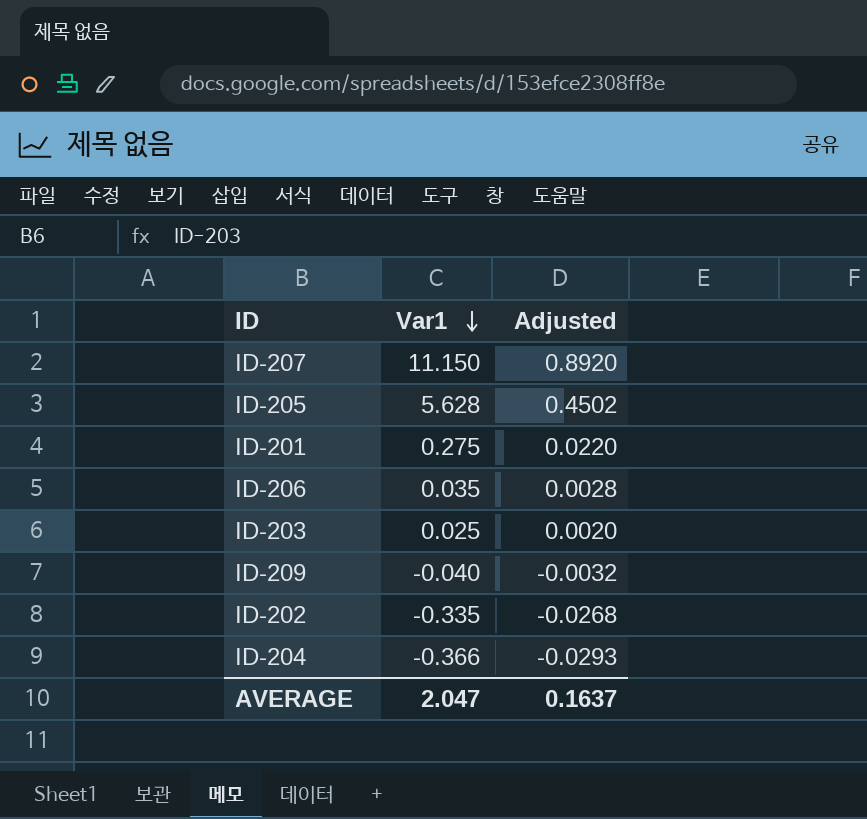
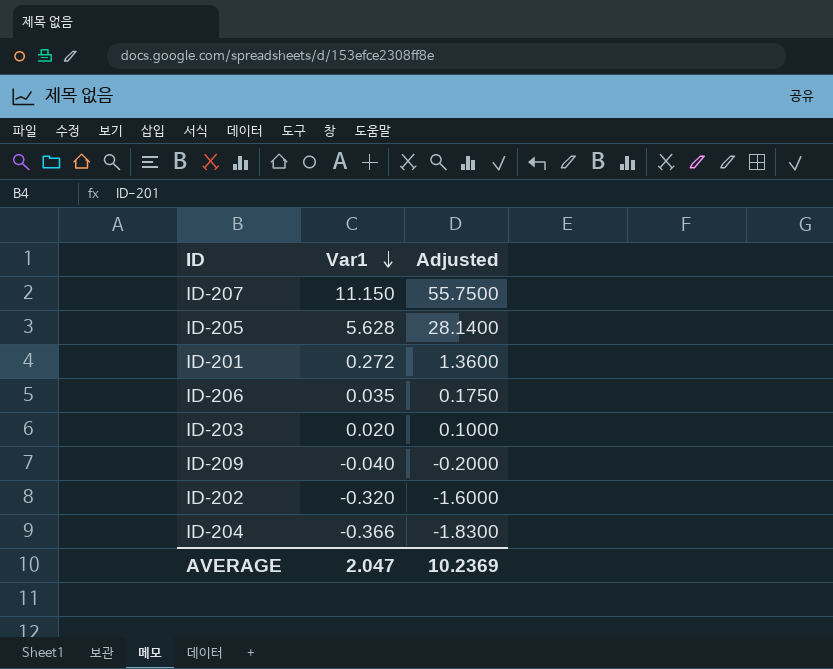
column Adjusted | formula: [Var1] * 0.08 -> [Var1] * 5
ID-201 | Var1: 0.275 -> 0.272
ID-203 | Var1: 0.025 -> 0.020
ID-202 | Var1: -0.335 -> -0.320
AVERAGE | Adjusted: 0.1637 -> 10.2369

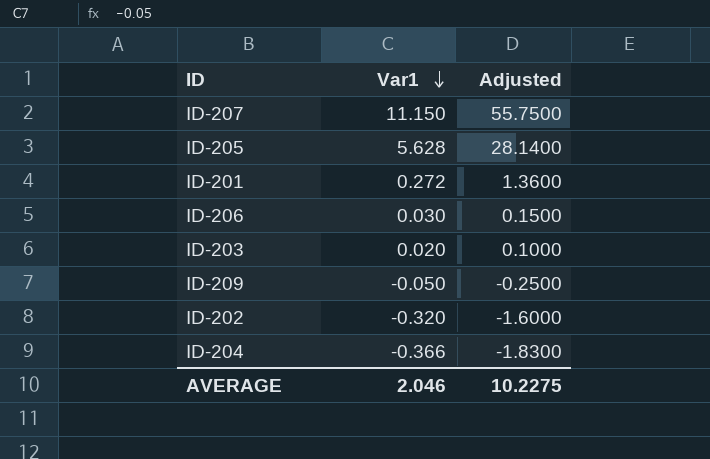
ID-206 | Var1: 0.035 -> 0.030
ID-206 | Adjusted: 0.1750 -> 0.1500
ID-209 | Var1: -0.040 -> -0.050
ID-209 | Adjusted: -0.2000 -> -0.2500
AVERAGE | Var1: 2.047 -> 2.046
AVERAGE | Adjusted: 10.2369 -> 10.2275

